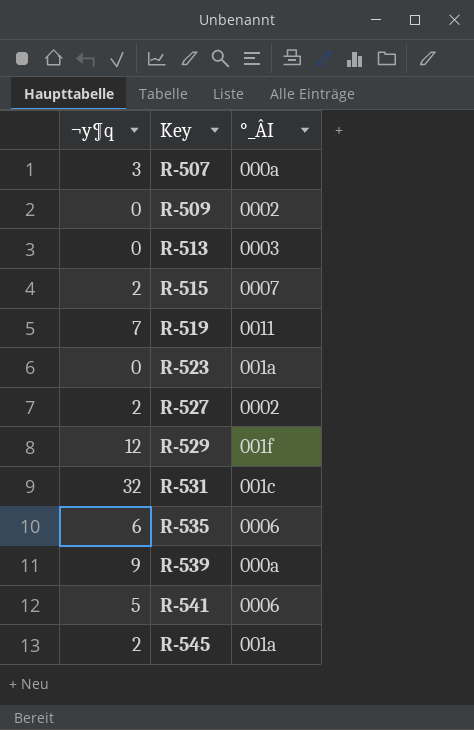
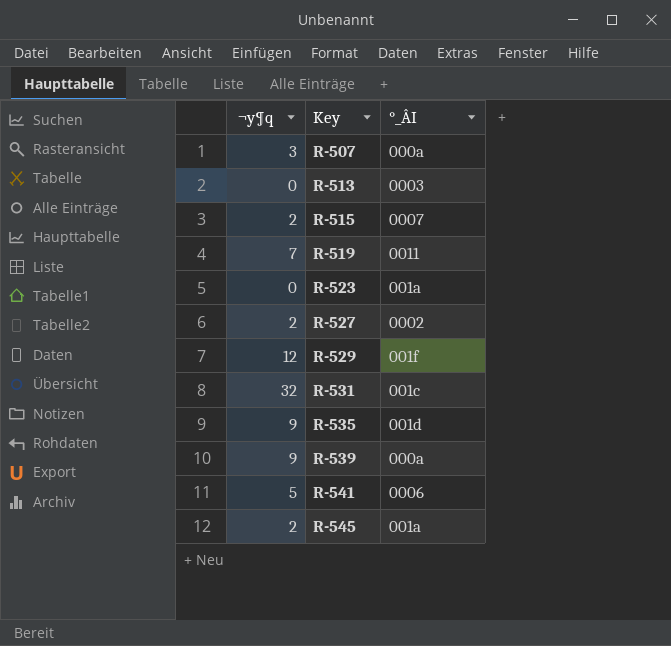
row R-509: 0 | 0002 -> none
R-535 | ¬y¶q: 6 -> 9
R-535 | °_ÂI: 0006 -> 001d

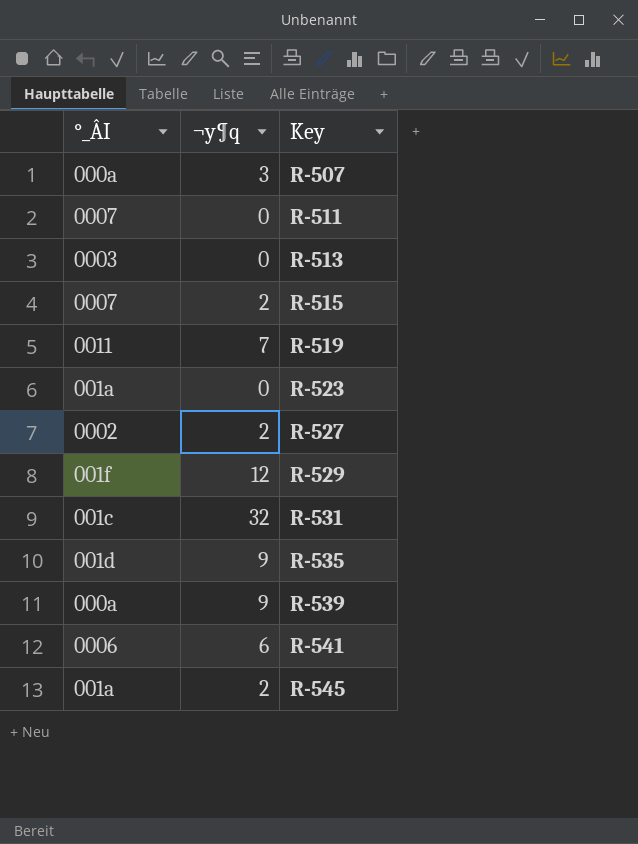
column °_ÂI | position: 3 -> 1
row R-511: none -> 0007 | 0
R-541 | ¬y¶q: 5 -> 6

